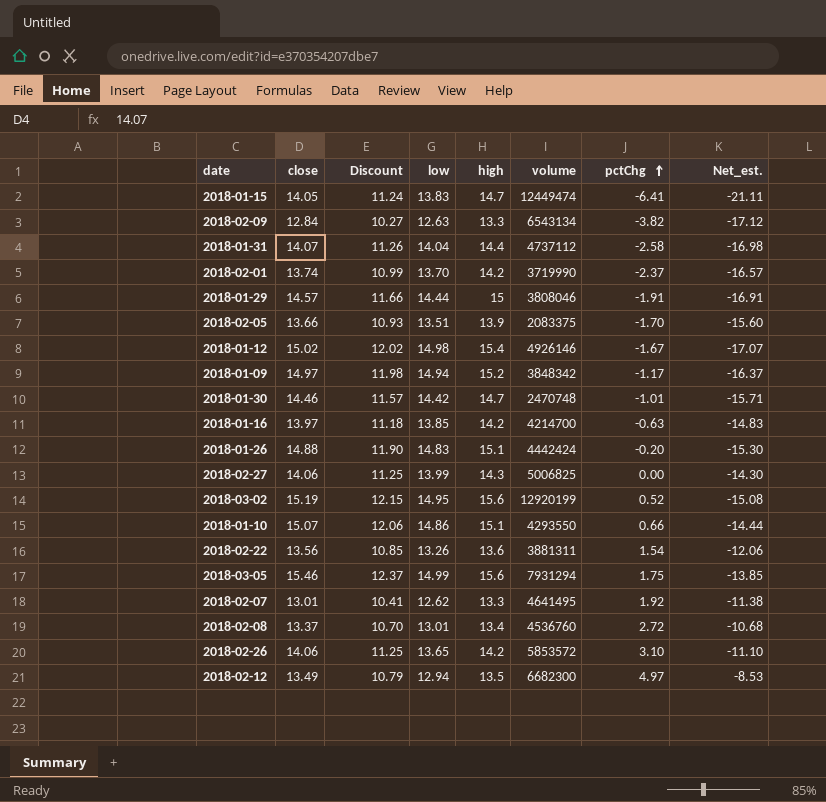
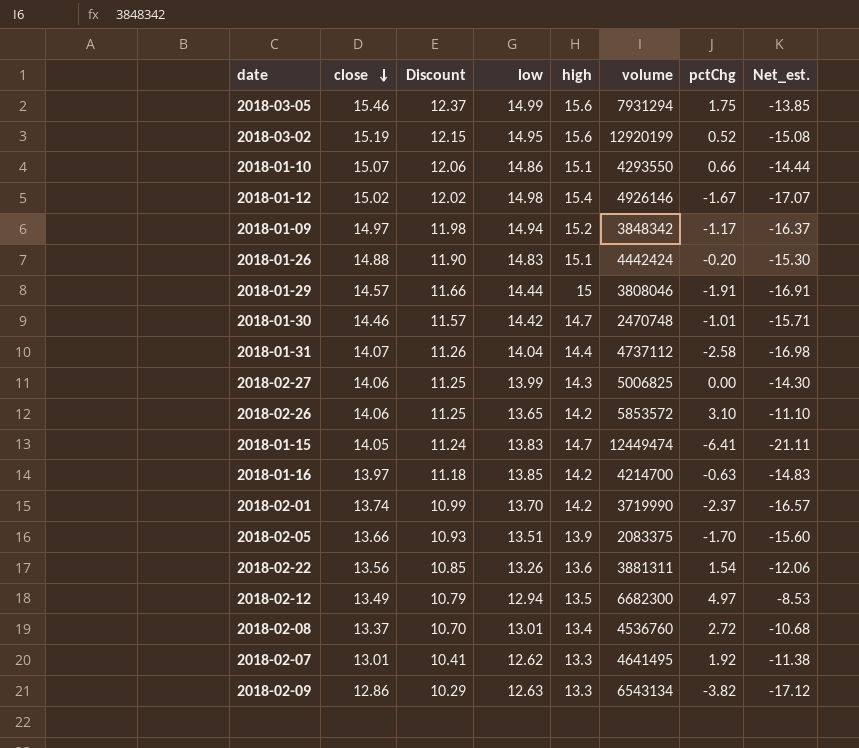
row order: pctChg ascending -> close descending
2018-02-09 | close: 12.84 -> 12.86
2018-02-09 | Discount: 10.27 -> 10.29

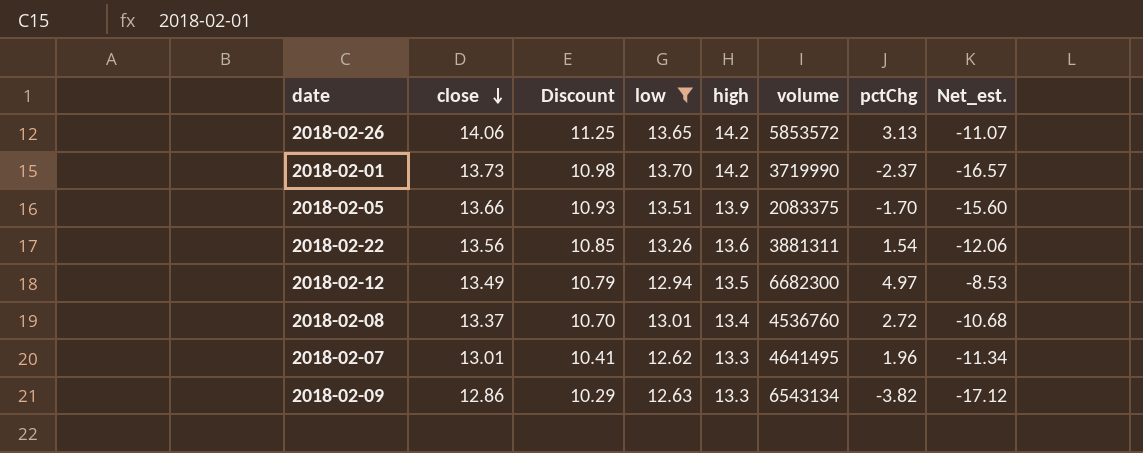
filter: none -> low <= 13.70
2018-02-26 | pctChg: 3.10 -> 3.13
2018-02-26 | Net_est.: -11.10 -> -11.07
2018-02-01 | close: 13.74 -> 13.73
2018-02-01 | Discount: 10.99 -> 10.98
2018-02-07 | pctChg: 1.92 -> 1.96
2018-02-07 | Net_est.: -11.38 -> -11.34

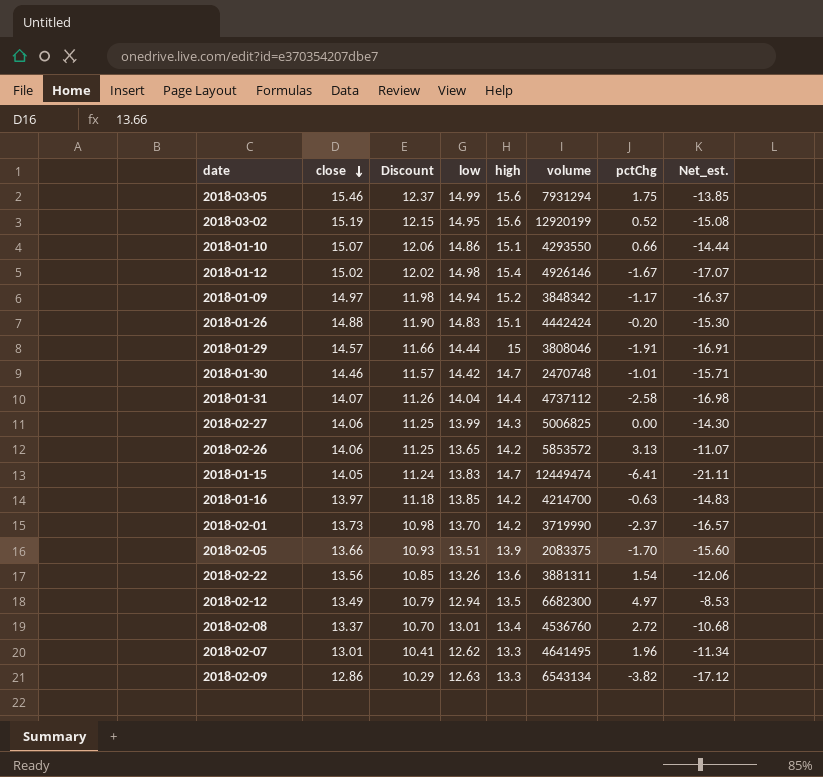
filter: low <= 13.70 -> none

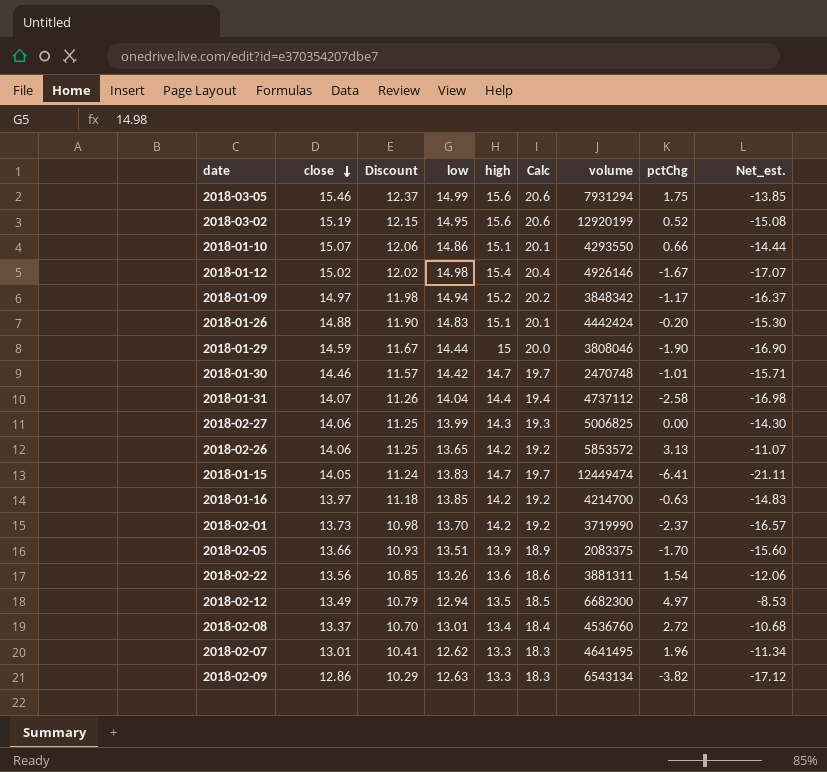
column Calc | formula: none -> [high] + 5
2018-01-29 | close: 14.57 -> 14.59
2018-01-29 | Discount: 11.66 -> 11.67
2018-01-29 | pctChg: -1.91 -> -1.90
2018-01-29 | Net_est.: -16.91 -> -16.90

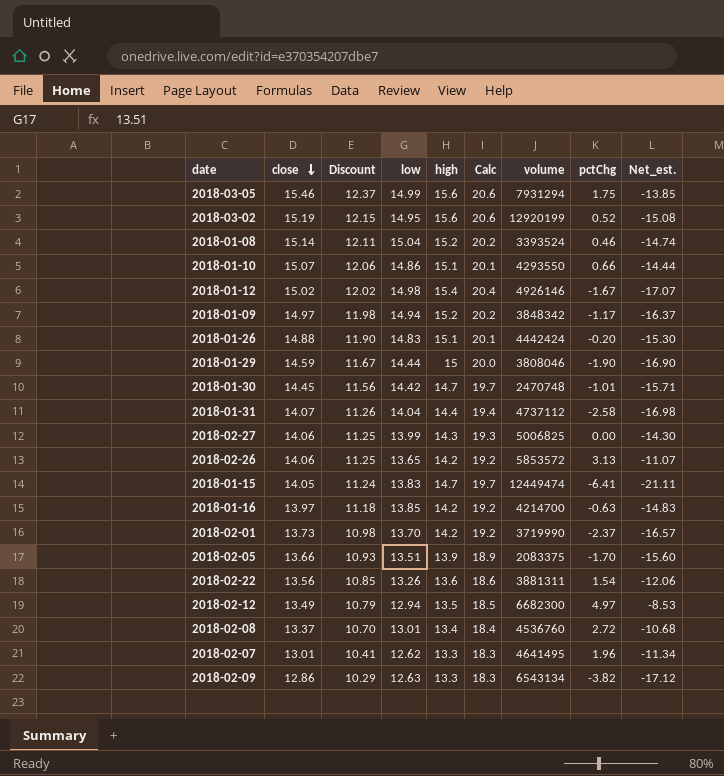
row 2018-01-08: none -> 15.14 | 12.11 | 15.04 | 15.2 | 20.2 | 3393524 | 0.46 | -14.74
2018-01-30 | close: 14.46 -> 14.45
2018-01-30 | Discount: 11.57 -> 11.56

